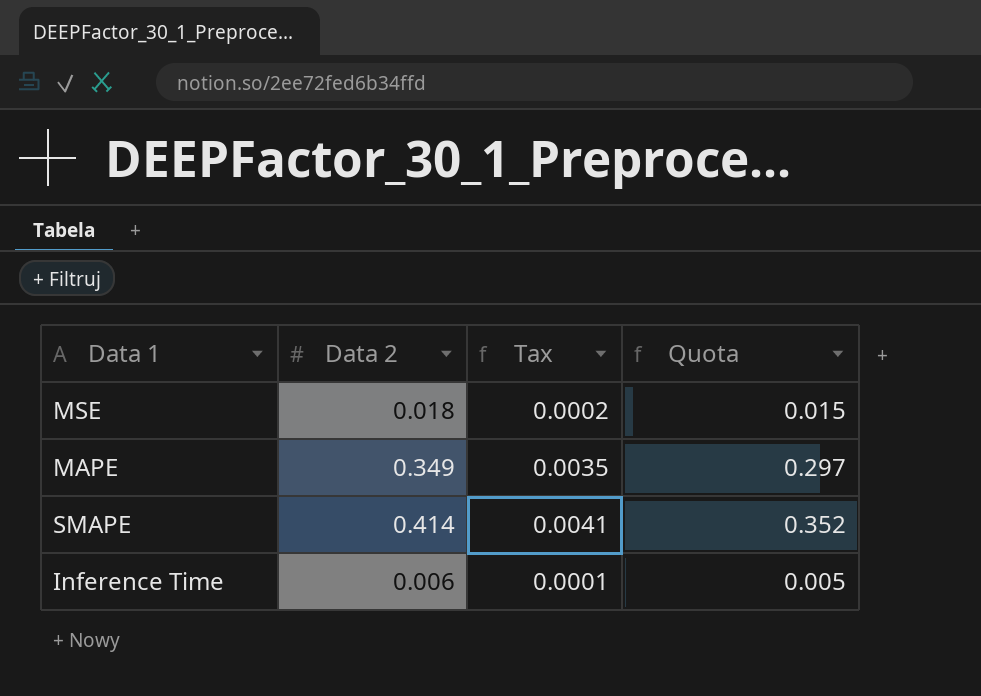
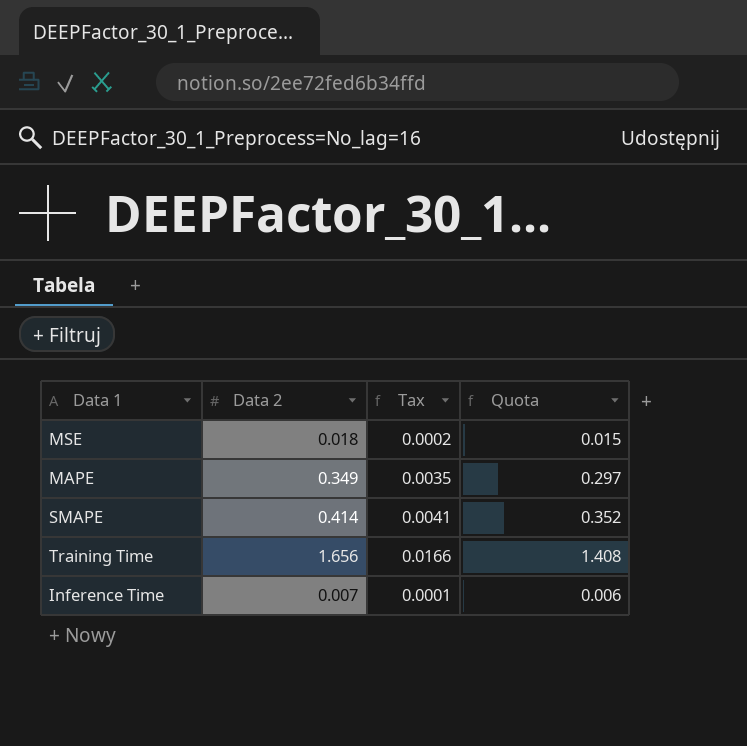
row Training Time: none -> 1.656 | 0.0166 | 1.408
Inference Time | Data 2: 0.006 -> 0.007
Inference Time | Quota: 0.005 -> 0.006

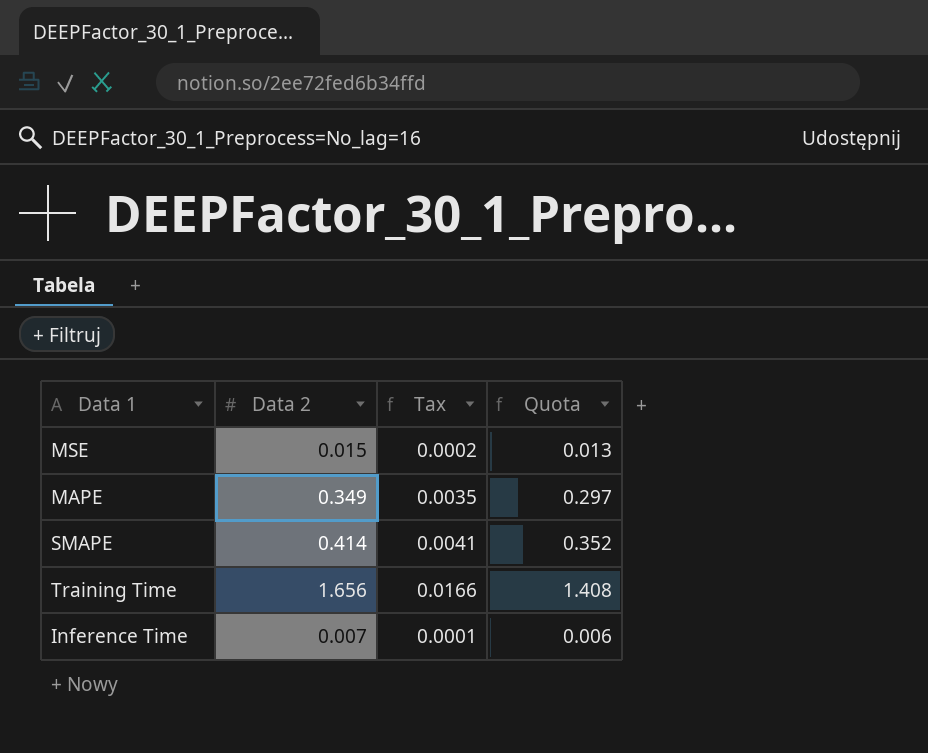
MSE | Data 2: 0.018 -> 0.015
MSE | Quota: 0.015 -> 0.013

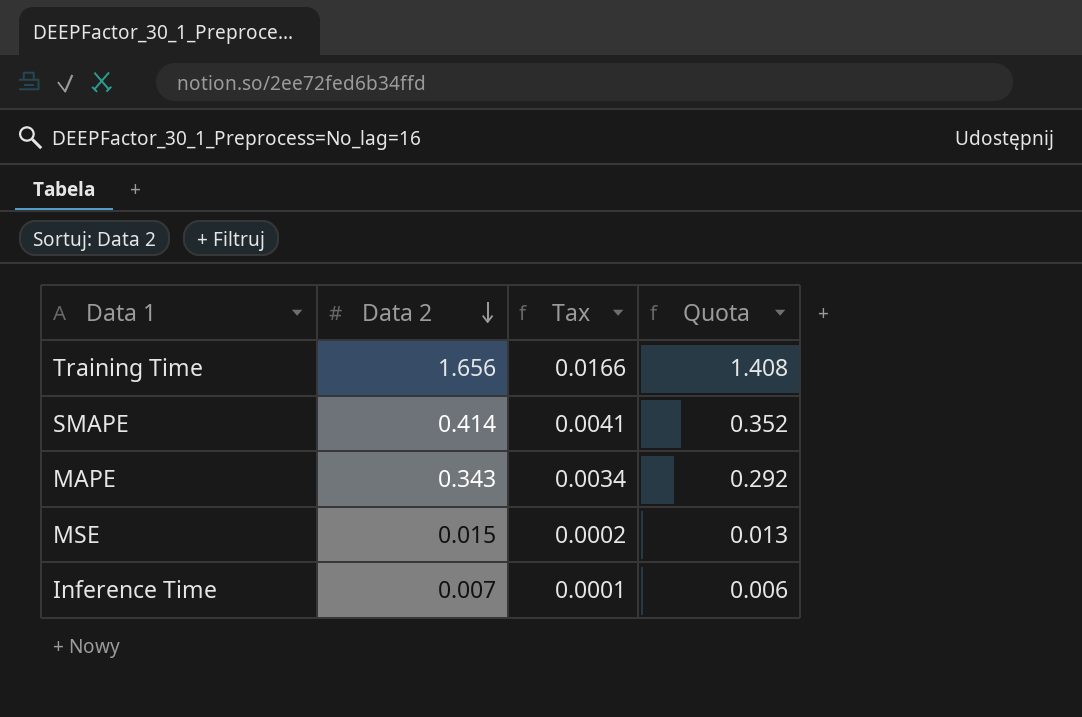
row order: none -> Data 2 descending
MAPE | Data 2: 0.349 -> 0.343
MAPE | Tax: 0.0035 -> 0.0034
MAPE | Quota: 0.297 -> 0.292

